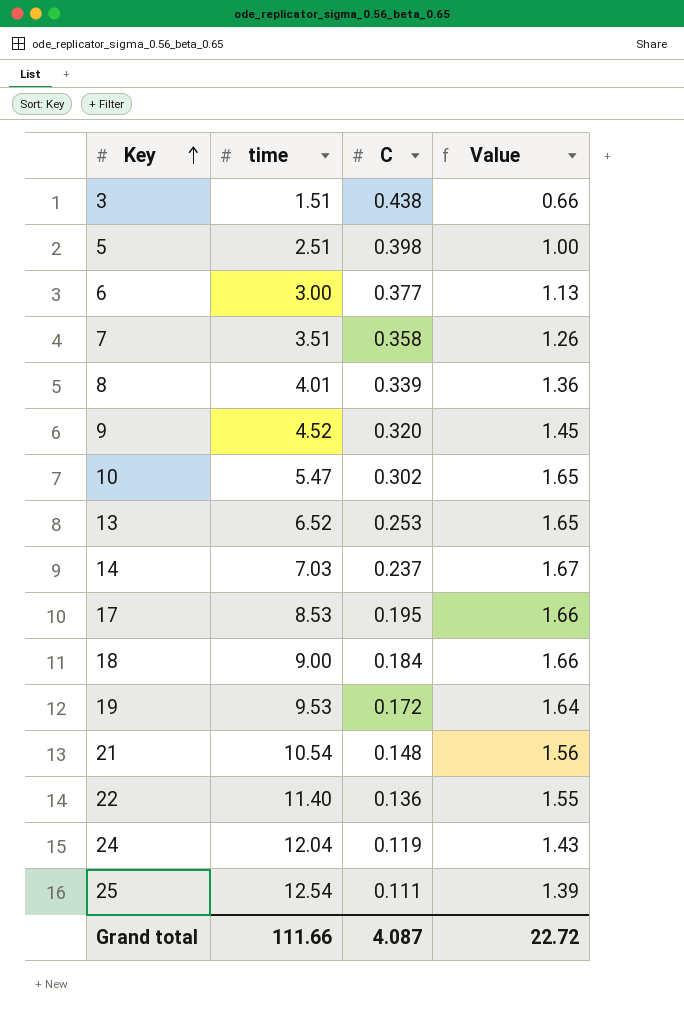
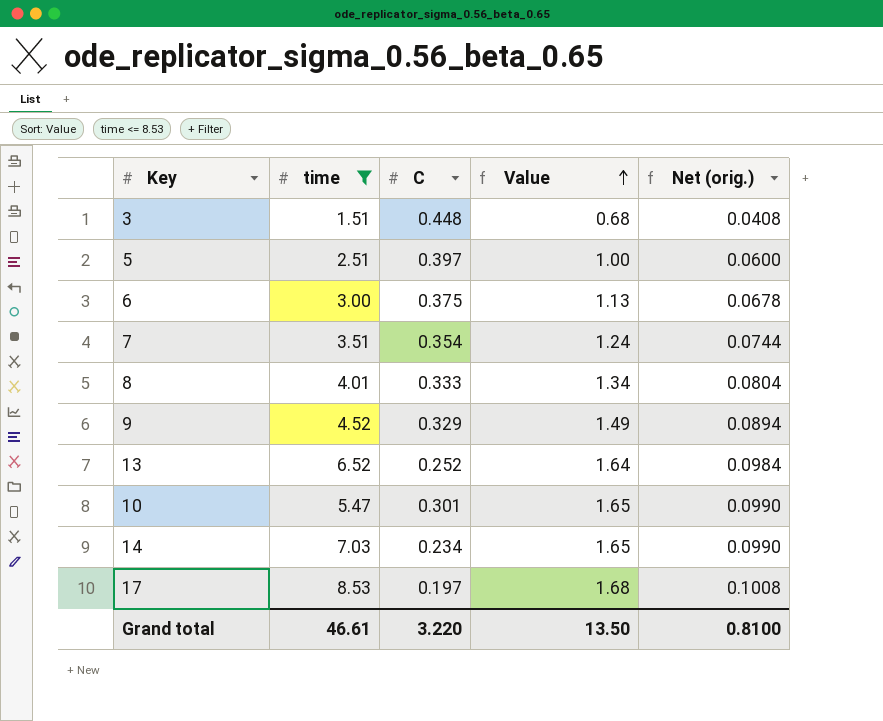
filter: none -> time <= 8.53
row order: Key ascending -> Value ascending
column Net (orig.) | formula: none -> [Value] * 0.06
3 | C: 0.438 -> 0.448
3 | Value: 0.66 -> 0.68
5 | C: 0.398 -> 0.397
6 | C: 0.377 -> 0.375
7 | C: 0.358 -> 0.354
7 | Value: 1.26 -> 1.24
8 | C: 0.339 -> 0.333
8 | Value: 1.36 -> 1.34
9 | C: 0.320 -> 0.329
9 | Value: 1.45 -> 1.49
13 | C: 0.253 -> 0.252
13 | Value: 1.65 -> 1.64
10 | C: 0.302 -> 0.301
14 | C: 0.237 -> 0.234
14 | Value: 1.67 -> 1.65
17 | C: 0.195 -> 0.197
17 | Value: 1.66 -> 1.68
Grand total | time: 111.66 -> 46.61
Grand total | C: 4.087 -> 3.220
Grand total | Value: 22.72 -> 13.50

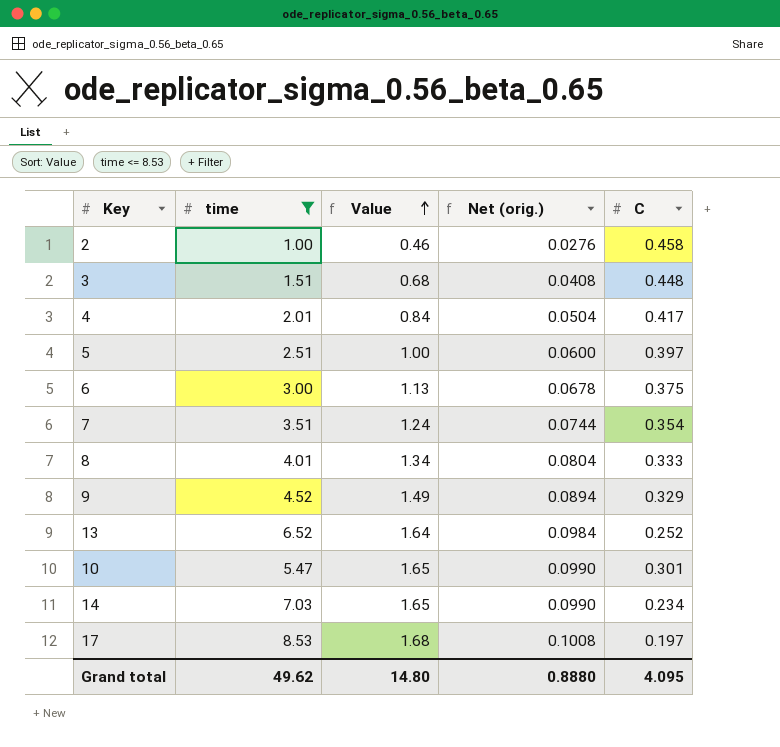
column C | position: 3 -> 5
row 2: none -> 1.00 | 0.46 | 0.0276 | 0.458
row 4: none -> 2.01 | 0.84 | 0.0504 | 0.417
Grand total | time: 46.61 -> 49.62
Grand total | Value: 13.50 -> 14.80
Grand total | Net (orig.): 0.8100 -> 0.8880
Grand total | C: 3.220 -> 4.095

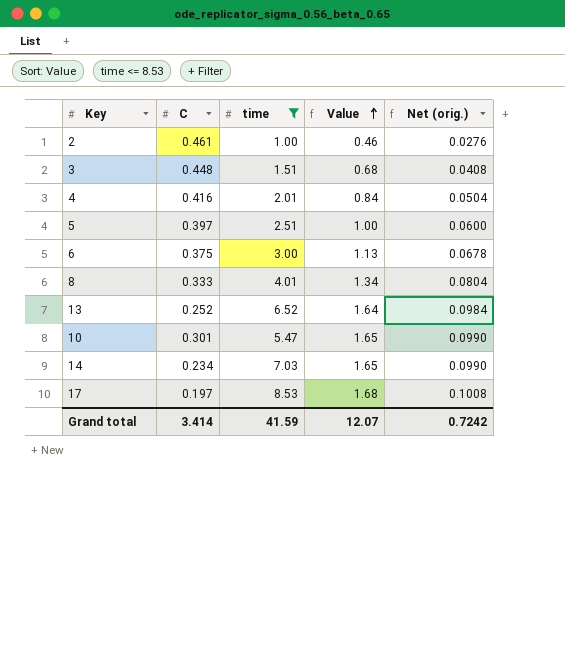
column C | position: 5 -> 2
row 7: 3.51 | 1.24 | 0.0744 | 0.354 -> none
row 9: 4.52 | 1.49 | 0.0894 | 0.329 -> none
2 | C: 0.458 -> 0.461
4 | C: 0.417 -> 0.416
Grand total | C: 4.095 -> 3.414
Grand total | time: 49.62 -> 41.59
Grand total | Value: 14.80 -> 12.07
Grand total | Net (orig.): 0.8880 -> 0.7242

